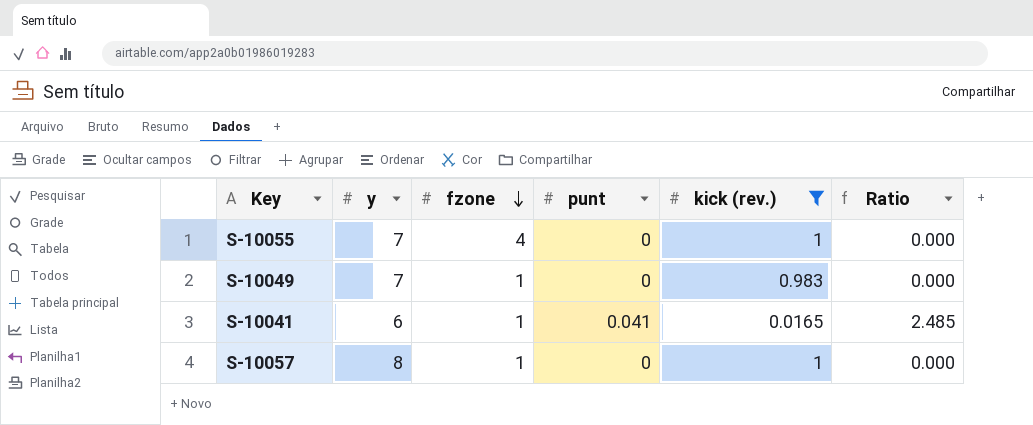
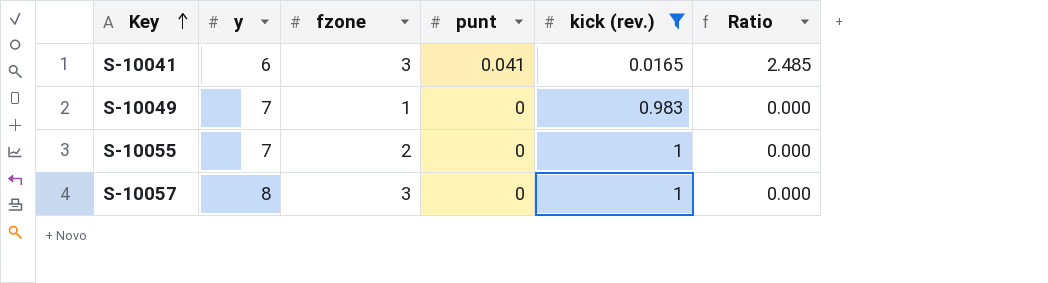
row order: fzone descending -> Key ascending
S-10041 | fzone: 1 -> 3
S-10055 | fzone: 4 -> 2
S-10057 | fzone: 1 -> 3

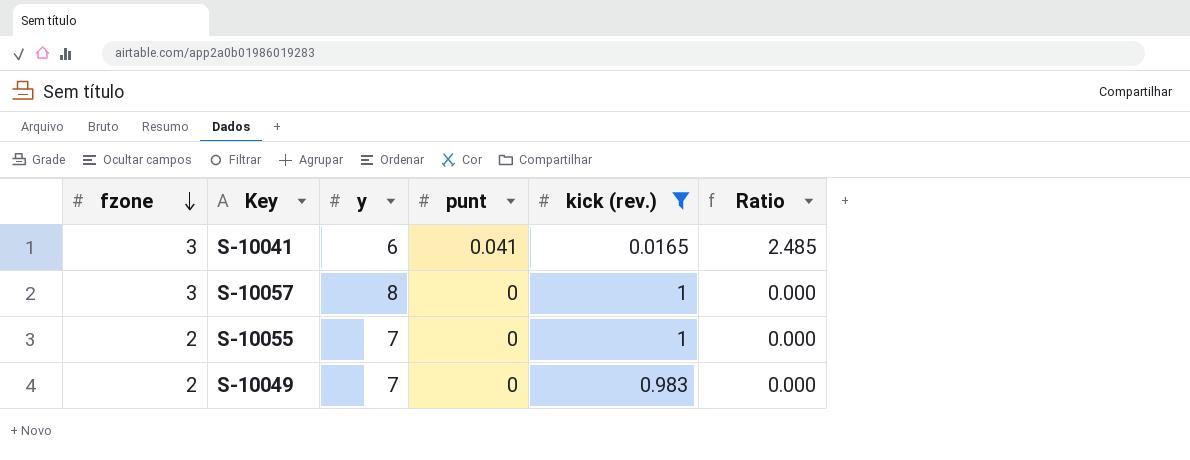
row order: Key ascending -> fzone descending
column fzone | position: 3 -> 1
S-10049 | fzone: 1 -> 2

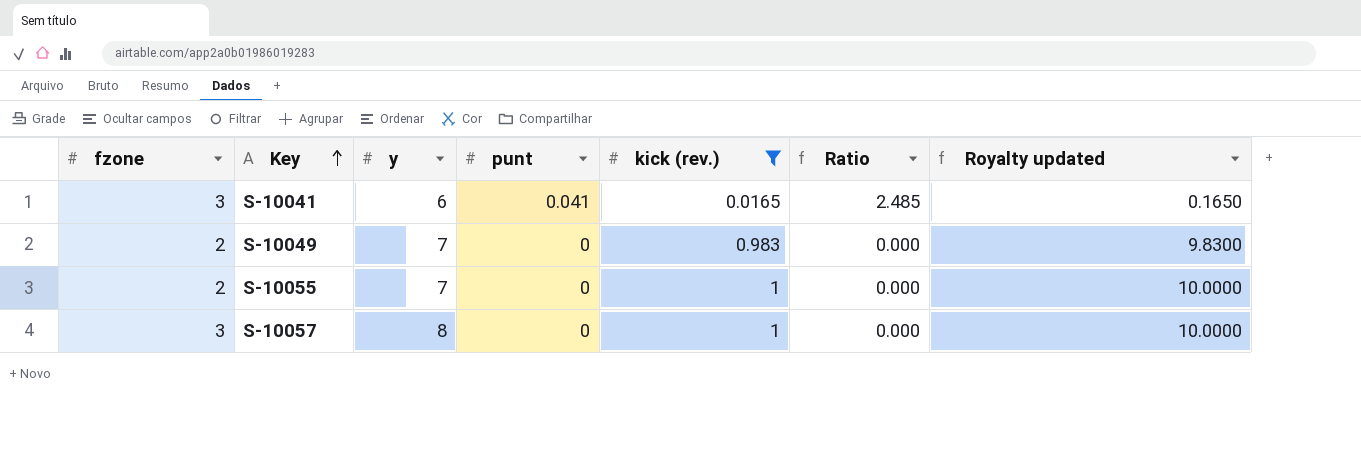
row order: fzone descending -> Key ascending
column Royalty updated | formula: none -> [kick (rev.)] * 10

